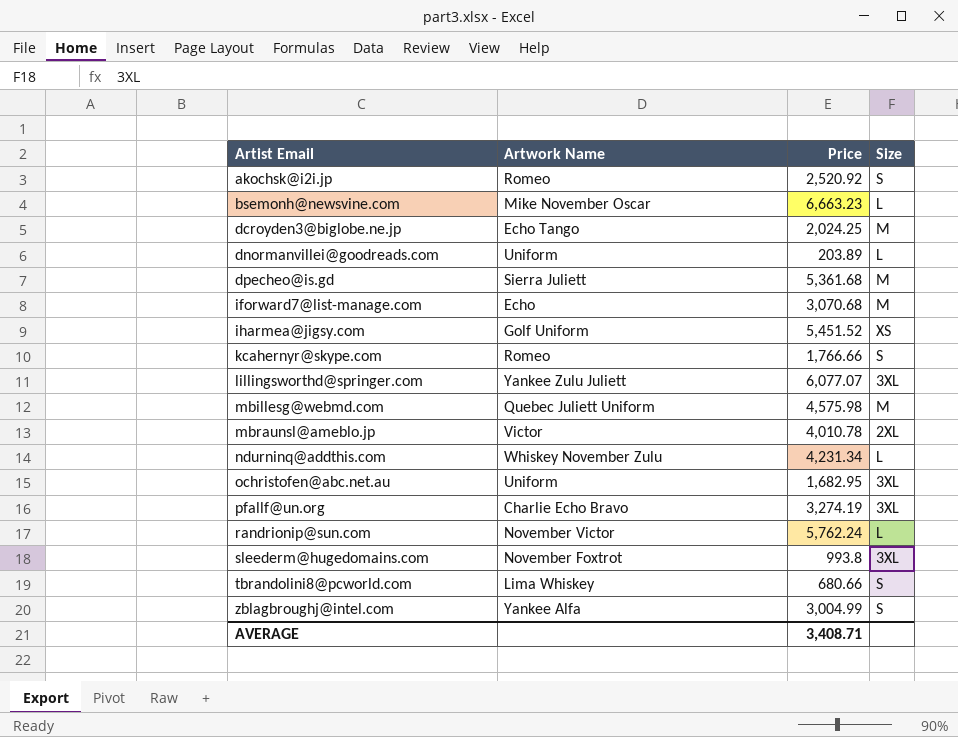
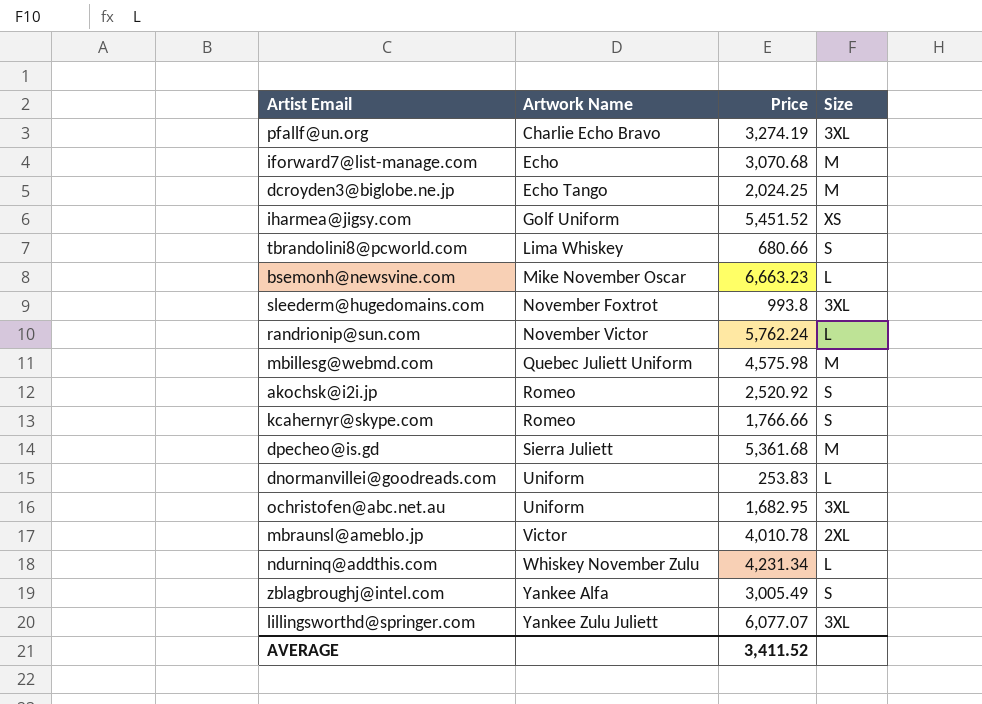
row order: Artist Email ascending -> Artwork Name ascending
dnormanvillei@goodreads.com | Price: 203.89 -> 253.83
zblagbroughj@intel.com | Price: 3,004.99 -> 3,005.49
AVERAGE | Price: 3,408.71 -> 3,411.52

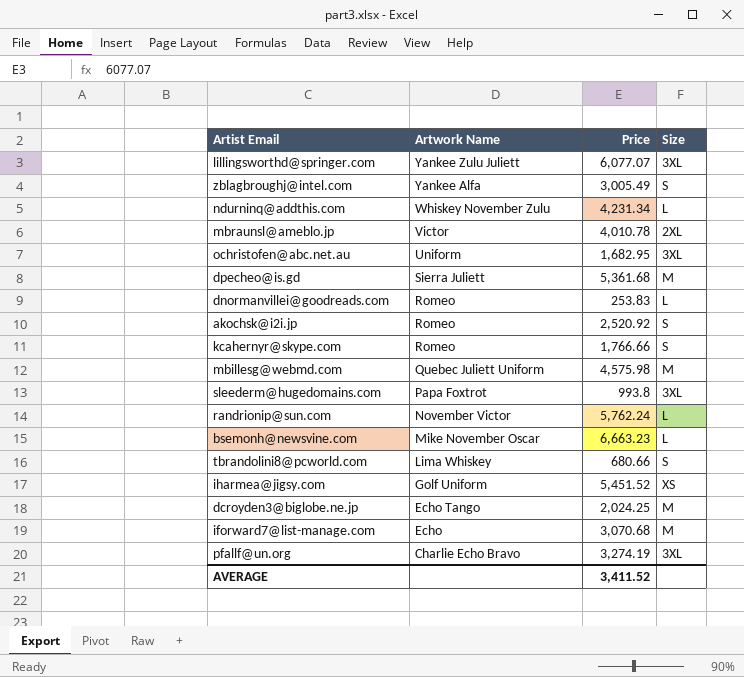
row order: Artwork Name ascending -> Artwork Name descending
dnormanvillei@goodreads.com | Artwork Name: Uniform -> Romeo
sleederm@hugedomains.com | Artwork Name: November Foxtrot -> Papa Foxtrot

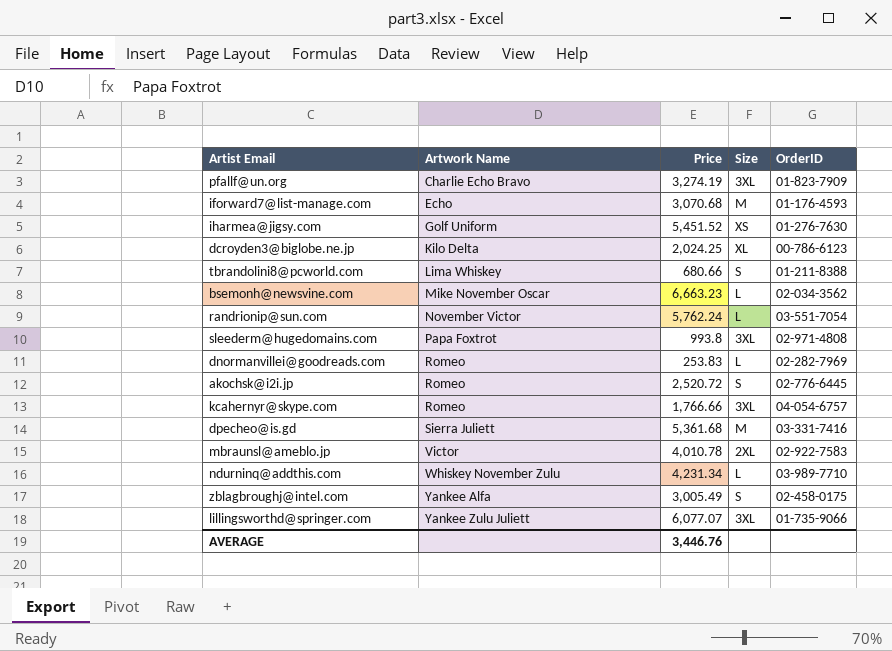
row order: Artwork Name descending -> Artwork Name ascending
column OrderID | position: none -> 5
row ochristofen@abc.net.au: Uniform | 1,682.95 | 3XL -> none
row mbillesg@webmd.com: Quebec Juliett Uniform | 4,575.98 | M -> none
dcroyden3@biglobe.ne.jp | Artwork Name: Echo Tango -> Kilo Delta
dcroyden3@biglobe.ne.jp | Size: M -> XL
akochsk@i2i.jp | Price: 2,520.92 -> 2,520.72
kcahernyr@skype.com | Size: S -> 3XL
AVERAGE | Price: 3,411.52 -> 3,446.76

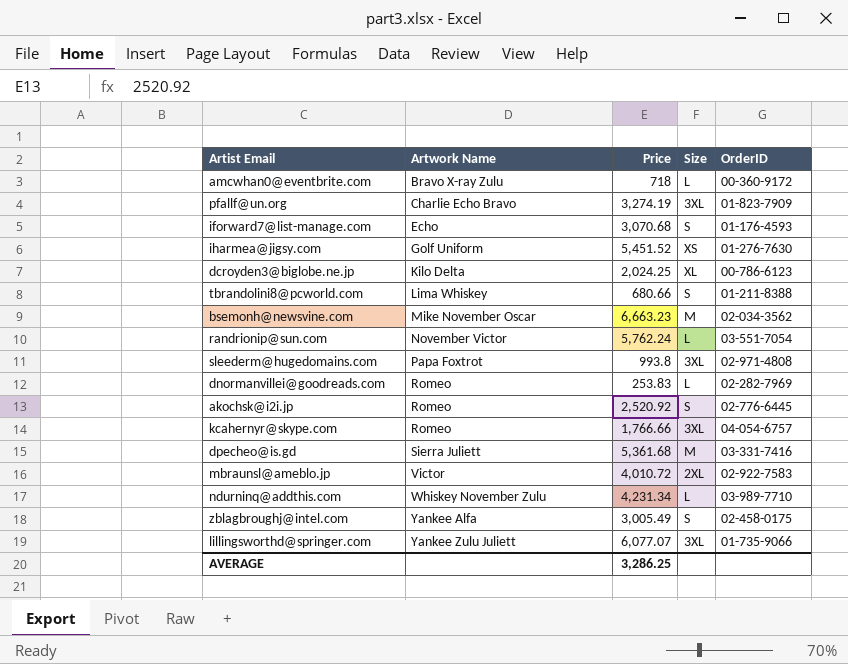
row amcwhan0@eventbrite.com: none -> Bravo X-ray Zulu | 718 | L | 00-360-9172
iforward7@list-manage.com | Size: M -> S
bsemonh@newsvine.com | Size: L -> M
akochsk@i2i.jp | Price: 2,520.72 -> 2,520.92
mbraunsl@ameblo.jp | Price: 4,010.78 -> 4,010.72
AVERAGE | Price: 3,446.76 -> 3,286.25

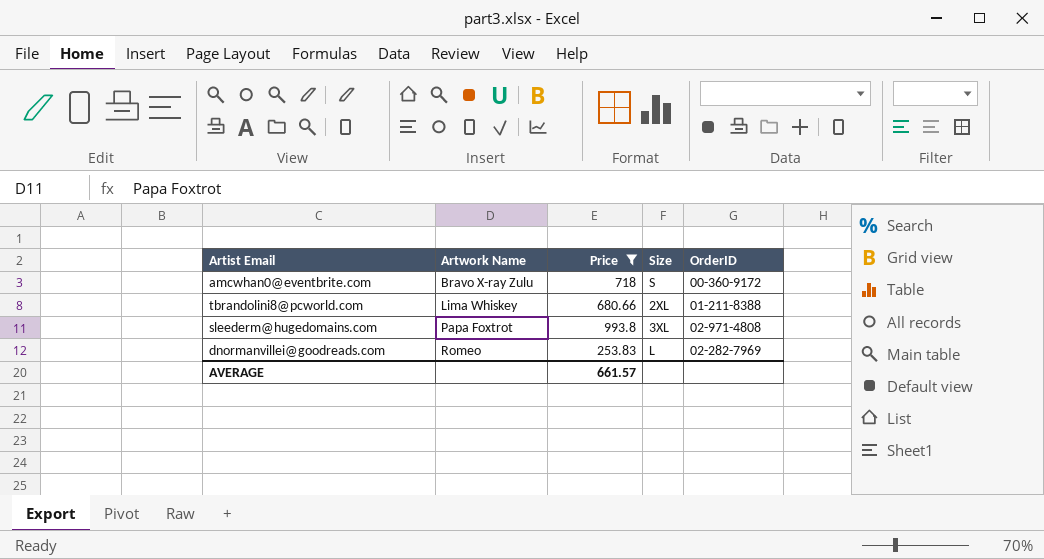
filter: none -> Price <= 993.8
amcwhan0@eventbrite.com | Size: L -> S
tbrandolini8@pcworld.com | Size: S -> 2XL
AVERAGE | Price: 3,286.25 -> 661.57

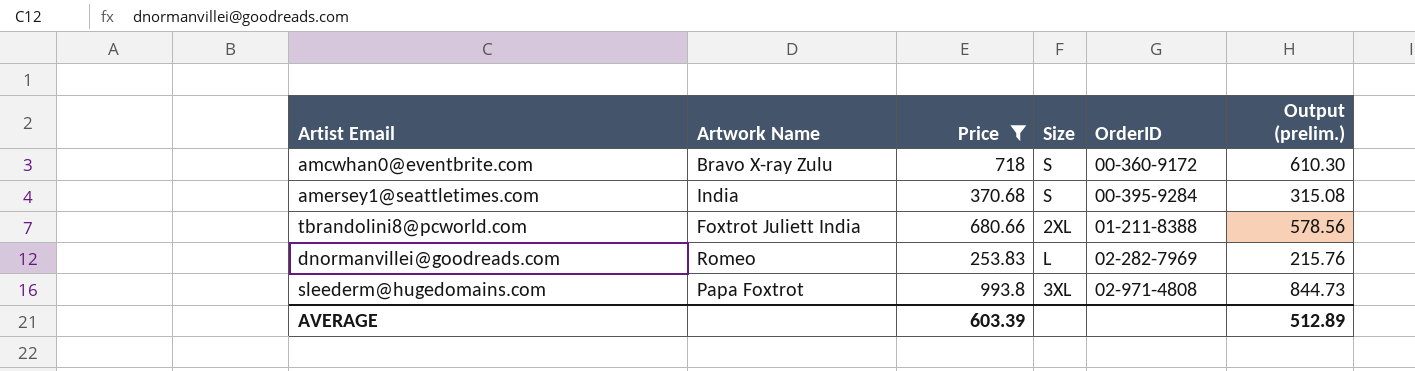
row order: Artwork Name ascending -> OrderID ascending
column Output (prelim.) | formula: none -> [Price] * 0.85
row amersey1@seattletimes.com: none -> India | 370.68 | S | 00-395-9284 | 315.08
tbrandolini8@pcworld.com | Artwork Name: Lima Whiskey -> Foxtrot Juliett India
AVERAGE | Price: 661.57 -> 603.39

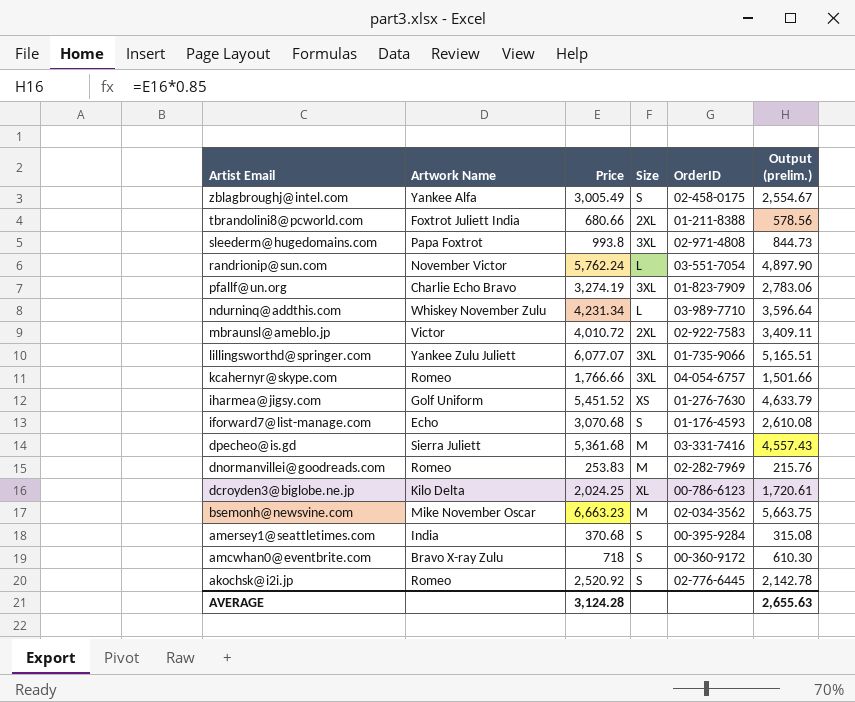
filter: Price <= 993.8 -> none
row order: OrderID ascending -> Artist Email descending
dnormanvillei@goodreads.com | Size: L -> M
AVERAGE | Price: 603.39 -> 3,124.28
AVERAGE | Output (prelim.): 512.89 -> 2,655.63

